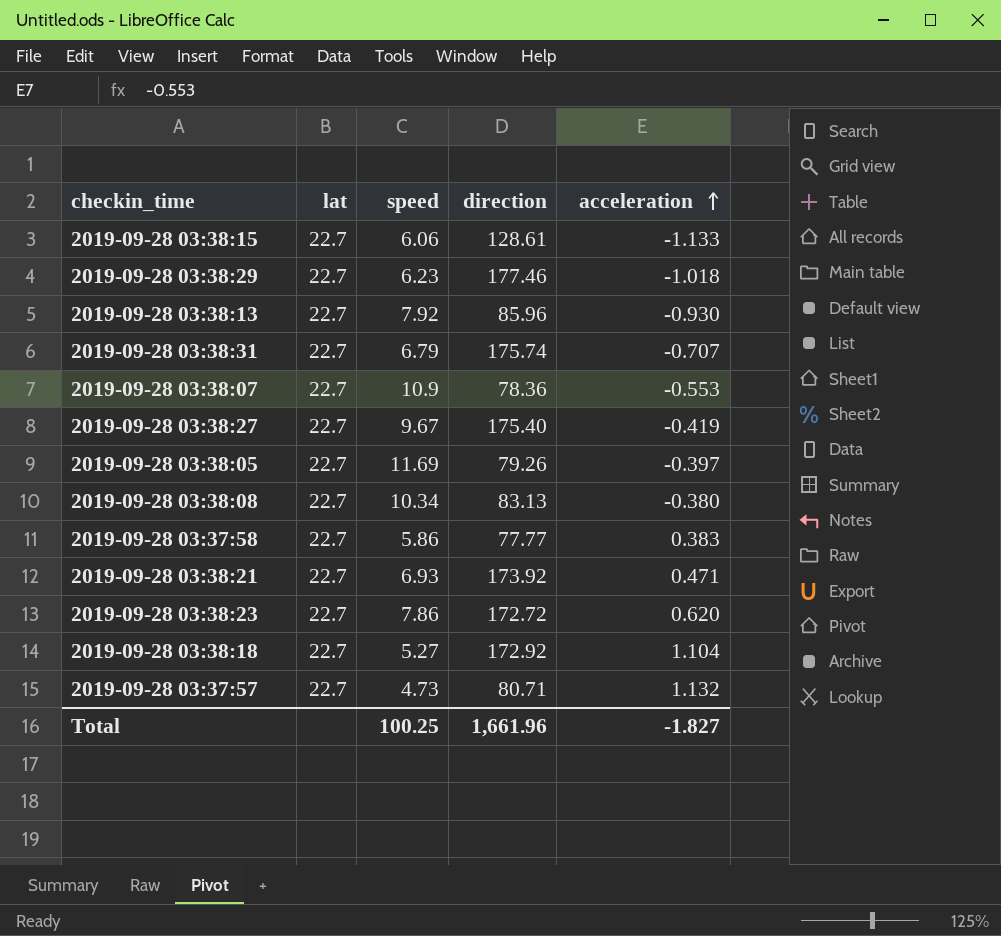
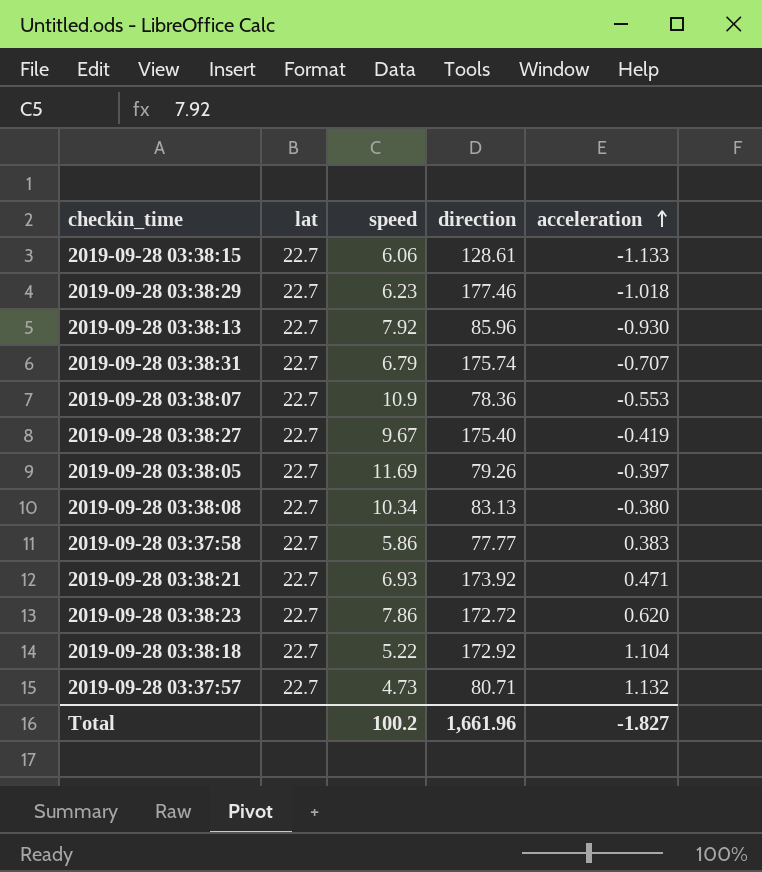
2019-09-28 03:38:18 | speed: 5.27 -> 5.22
Total | speed: 100.25 -> 100.2

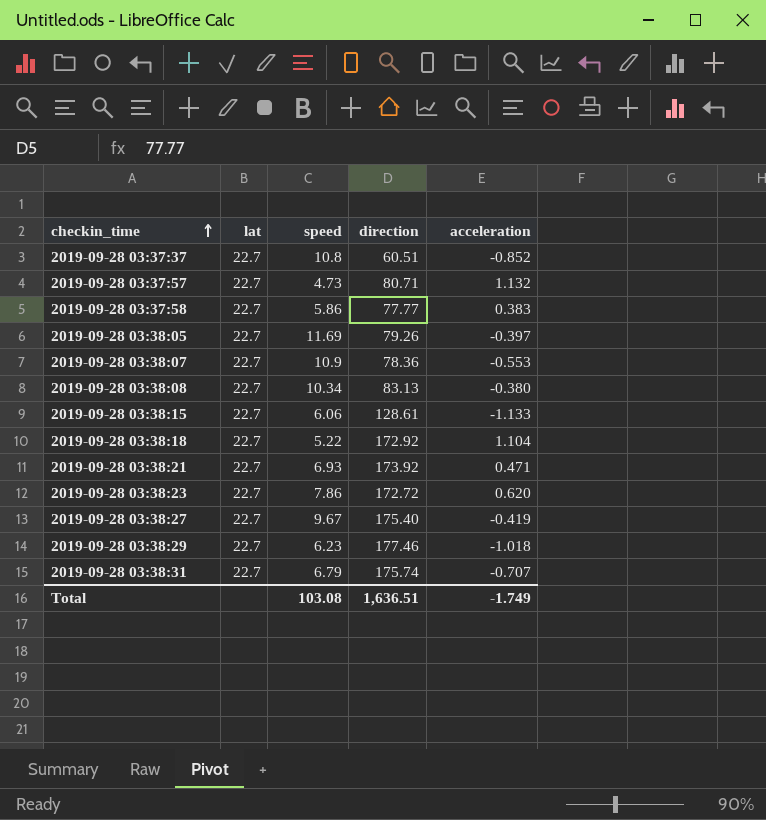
row order: acceleration ascending -> checkin_time ascending
row 2019-09-28 03:38:13: 22.7 | 7.92 | 85.96 | -0.930 -> none
row 2019-09-28 03:37:37: none -> 22.7 | 10.8 | 60.51 | -0.852
Total | speed: 100.2 -> 103.08
Total | direction: 1,661.96 -> 1,636.51
Total | acceleration: -1.827 -> -1.749

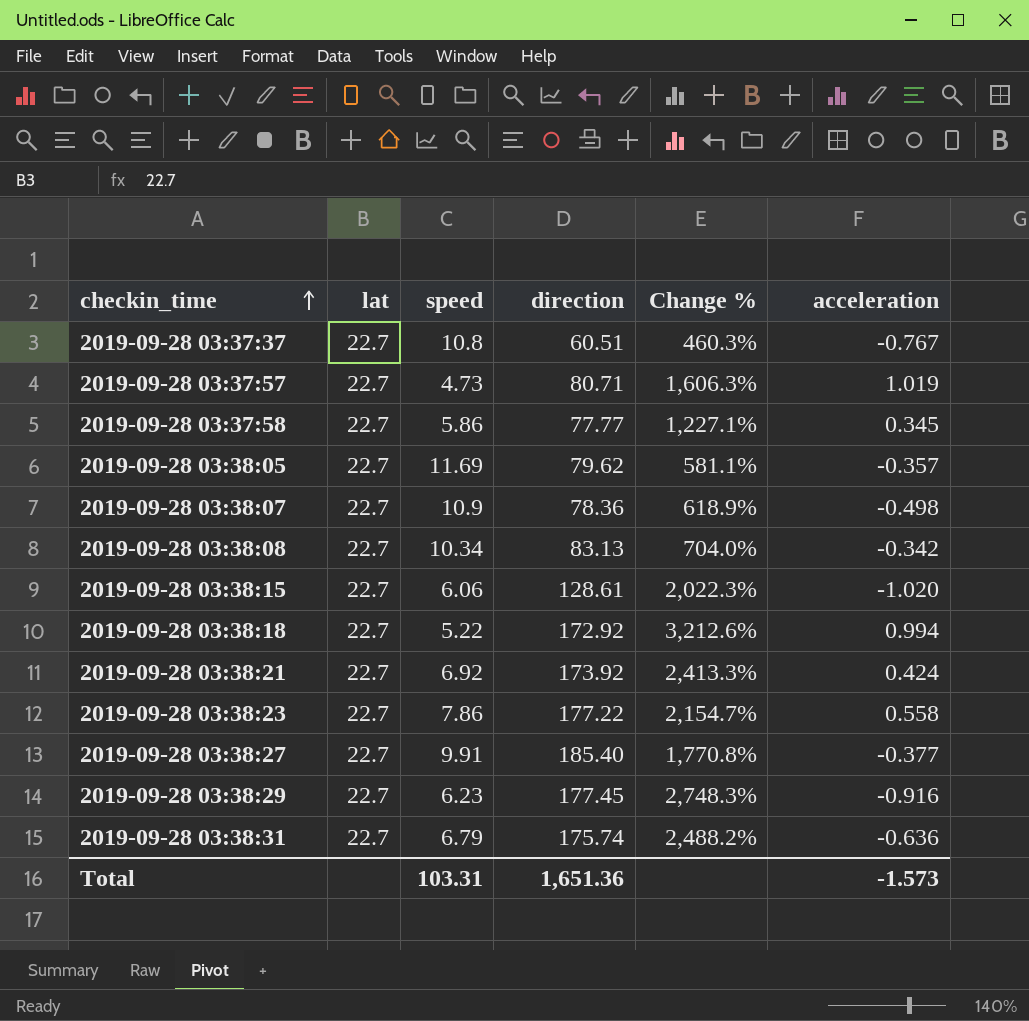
column Change % | formula: none -> ([direction] - [speed]) / [speed]
2019-09-28 03:37:37 | acceleration: -0.852 -> -0.767
2019-09-28 03:37:57 | acceleration: 1.132 -> 1.019
2019-09-28 03:37:58 | acceleration: 0.383 -> 0.345
2019-09-28 03:38:05 | direction: 79.26 -> 79.62
2019-09-28 03:38:05 | acceleration: -0.397 -> -0.357
2019-09-28 03:38:07 | acceleration: -0.553 -> -0.498
2019-09-28 03:38:08 | acceleration: -0.380 -> -0.342
2019-09-28 03:38:15 | acceleration: -1.133 -> -1.020
2019-09-28 03:38:18 | acceleration: 1.104 -> 0.994
2019-09-28 03:38:21 | speed: 6.93 -> 6.92
2019-09-28 03:38:21 | acceleration: 0.471 -> 0.424
2019-09-28 03:38:23 | direction: 172.72 -> 177.22
2019-09-28 03:38:23 | acceleration: 0.620 -> 0.558
2019-09-28 03:38:27 | speed: 9.67 -> 9.91
2019-09-28 03:38:27 | direction: 175.40 -> 185.40
2019-09-28 03:38:27 | acceleration: -0.419 -> -0.377
2019-09-28 03:38:29 | direction: 177.46 -> 177.45
2019-09-28 03:38:29 | acceleration: -1.018 -> -0.916
2019-09-28 03:38:31 | acceleration: -0.707 -> -0.636
Total | speed: 103.08 -> 103.31
Total | direction: 1,636.51 -> 1,651.36
Total | acceleration: -1.749 -> -1.573

